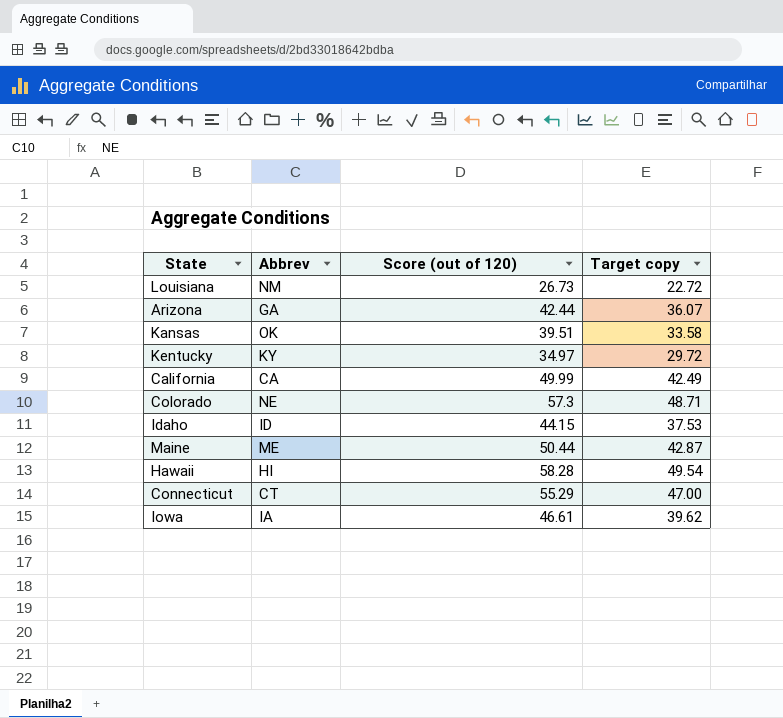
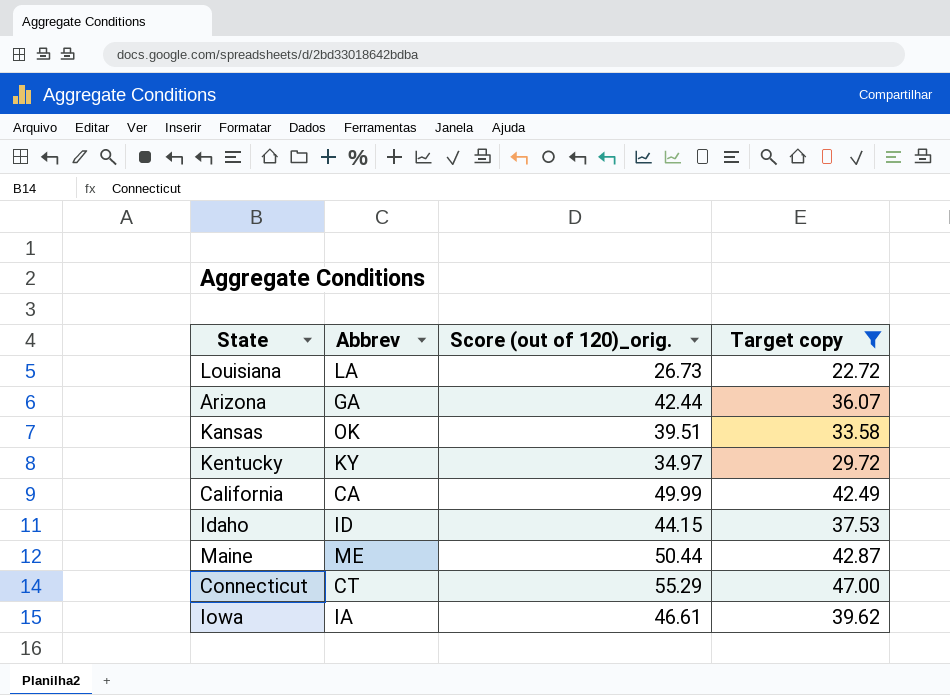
filter: none -> Target copy <= 47.00
column name: Score (out of 120) -> Score (out of 120)_orig.
Louisiana | Abbrev: NM -> LA

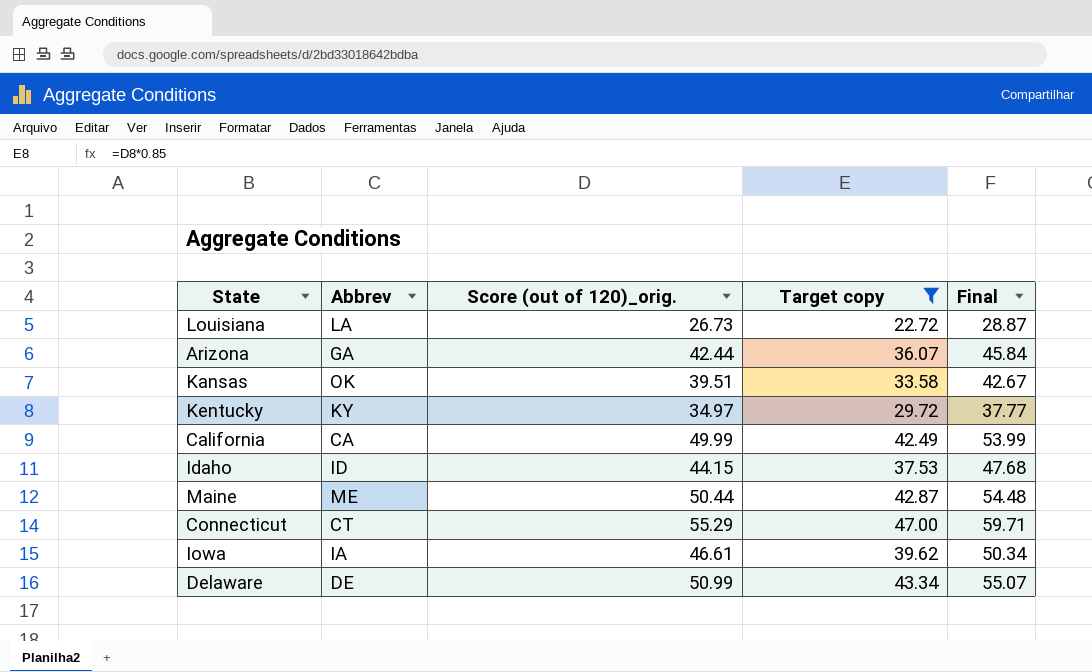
column Final | formula: none -> [Score (out of 120)_orig.] * 1.08
row Delaware: none -> DE | 50.99 | 43.34 | 55.07

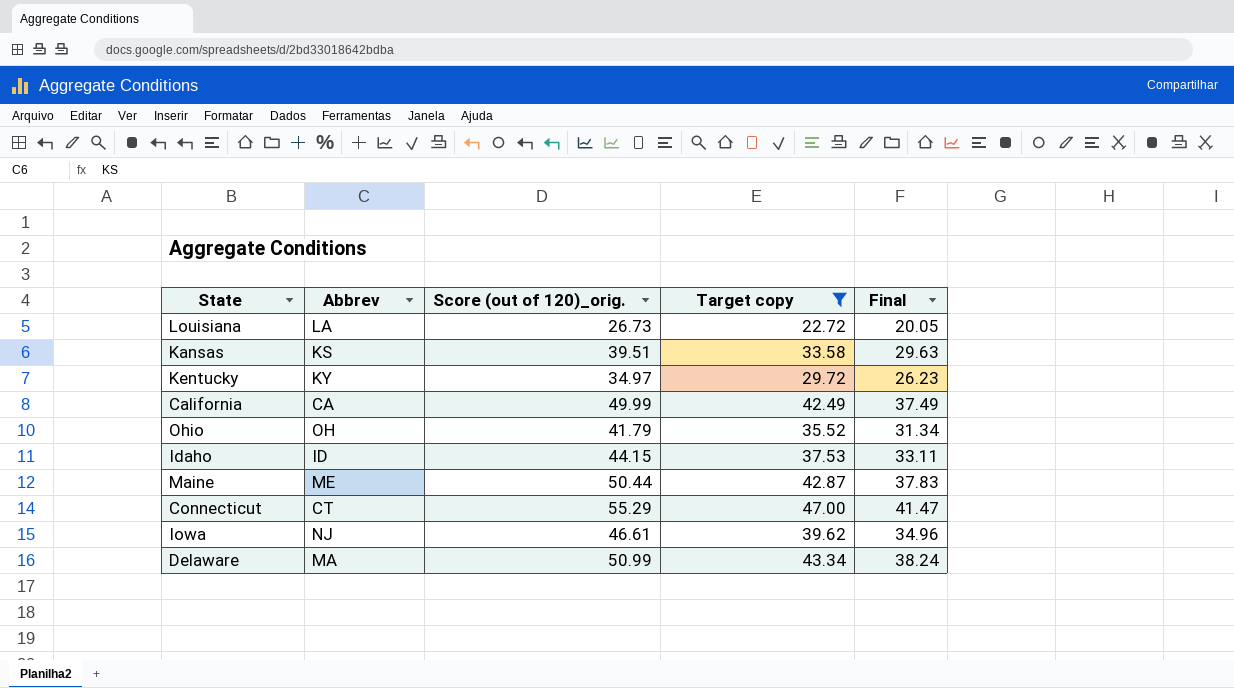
column Final | formula: [Score (out of 120)_orig.] * 1.08 -> [Score (out of 120)_orig.] * 0.75
row Arizona: GA | 42.44 | 36.07 | 45.84 -> none
Kansas | Abbrev: OK -> KS
row Ohio: none -> OH | 41.79 | 35.52 | 31.34
Iowa | Abbrev: IA -> NJ
Delaware | Abbrev: DE -> MA

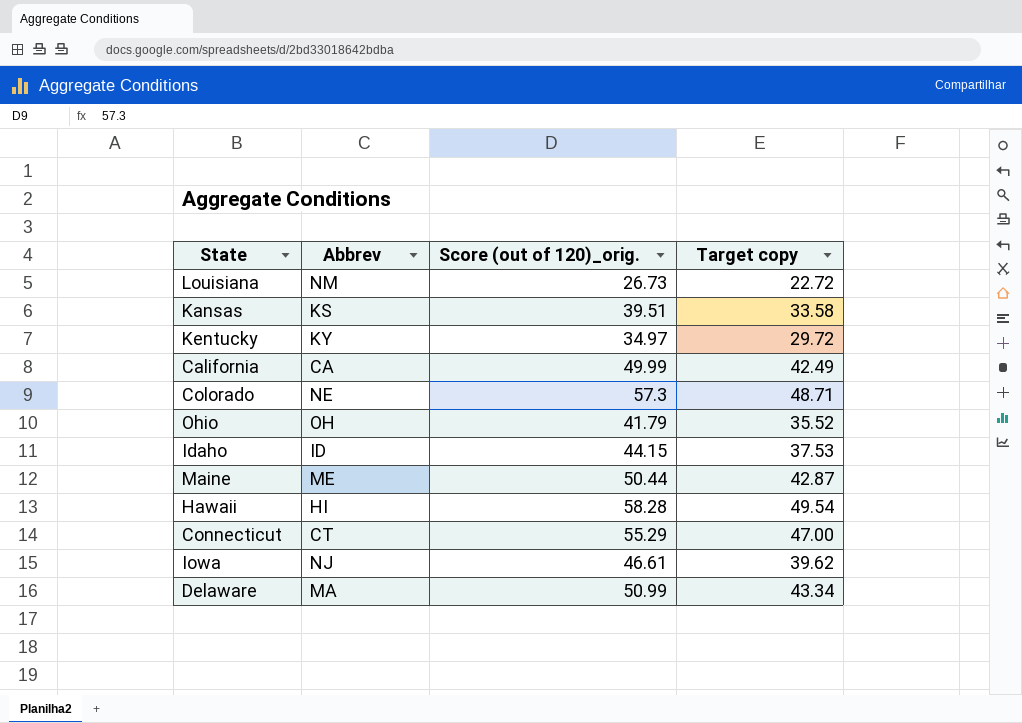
filter: Target copy <= 47.00 -> none
column Final | formula: [Score (out of 120)_orig.] * 0.75 -> none
Louisiana | Abbrev: LA -> NM

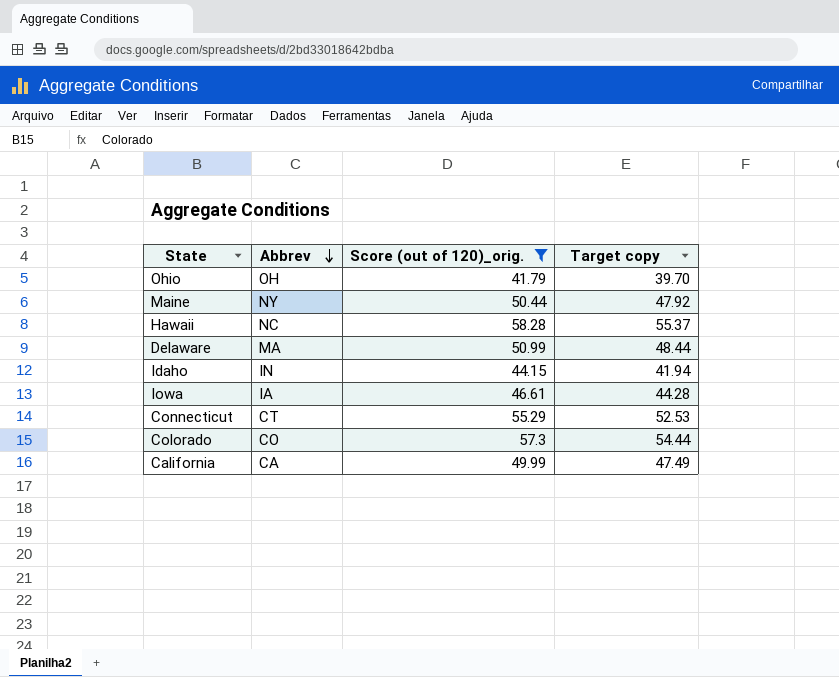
filter: none -> Score (out of 120)_orig. >= 41.79
row order: none -> Abbrev descending
column Target copy | formula: [Score (out of 120)_orig.] * 0.85 -> [Score (out of 120)_orig.] * 0.95
Maine | Abbrev: ME -> NY
Hawaii | Abbrev: HI -> NC
Idaho | Abbrev: ID -> IN
Iowa | Abbrev: NJ -> IA
Colorado | Abbrev: NE -> CO

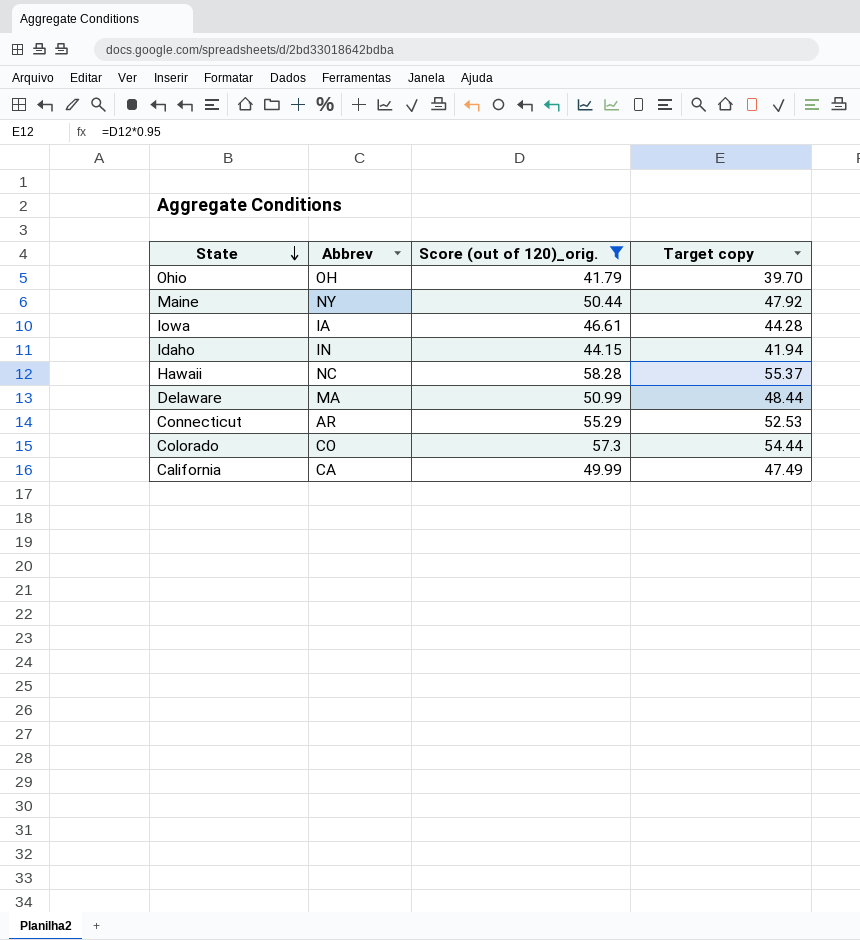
row order: Abbrev descending -> State descending
Connecticut | Abbrev: CT -> AR

